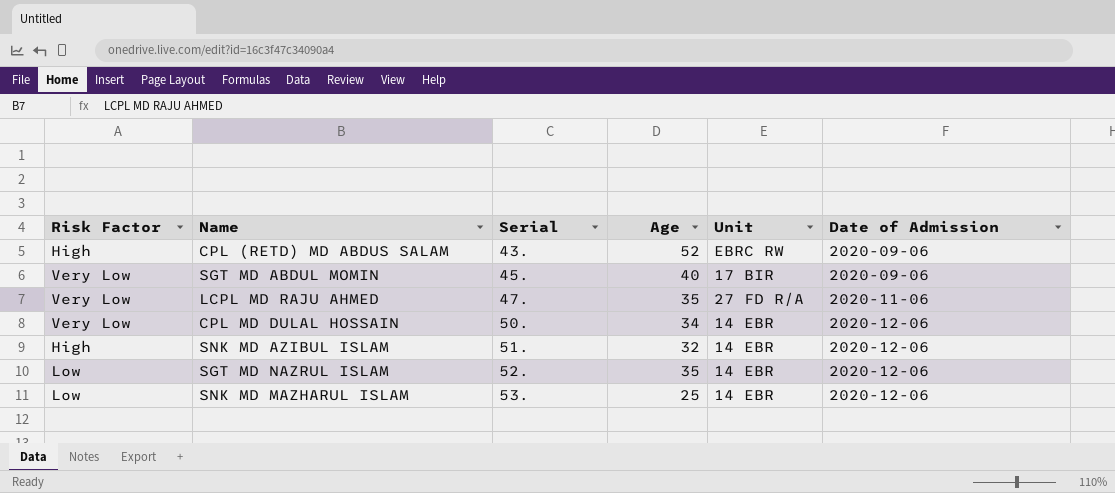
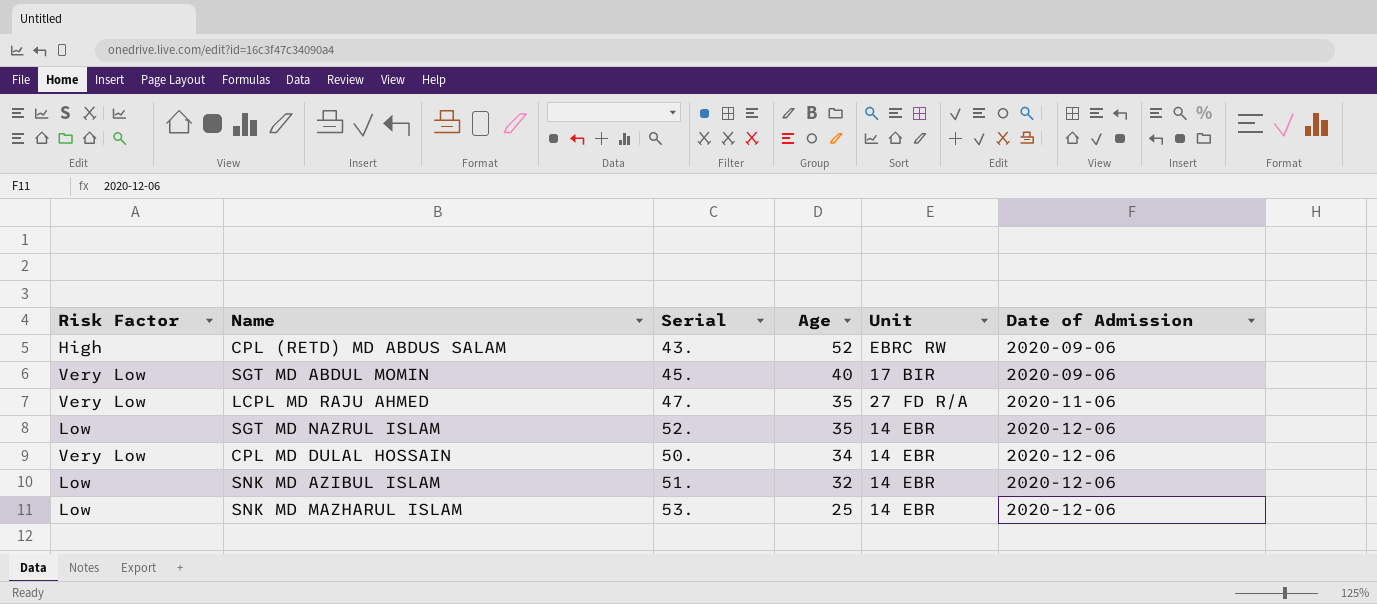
row order: Serial ascending -> Age descending
SNK MD AZIBUL ISLAM | Risk Factor: High -> Low

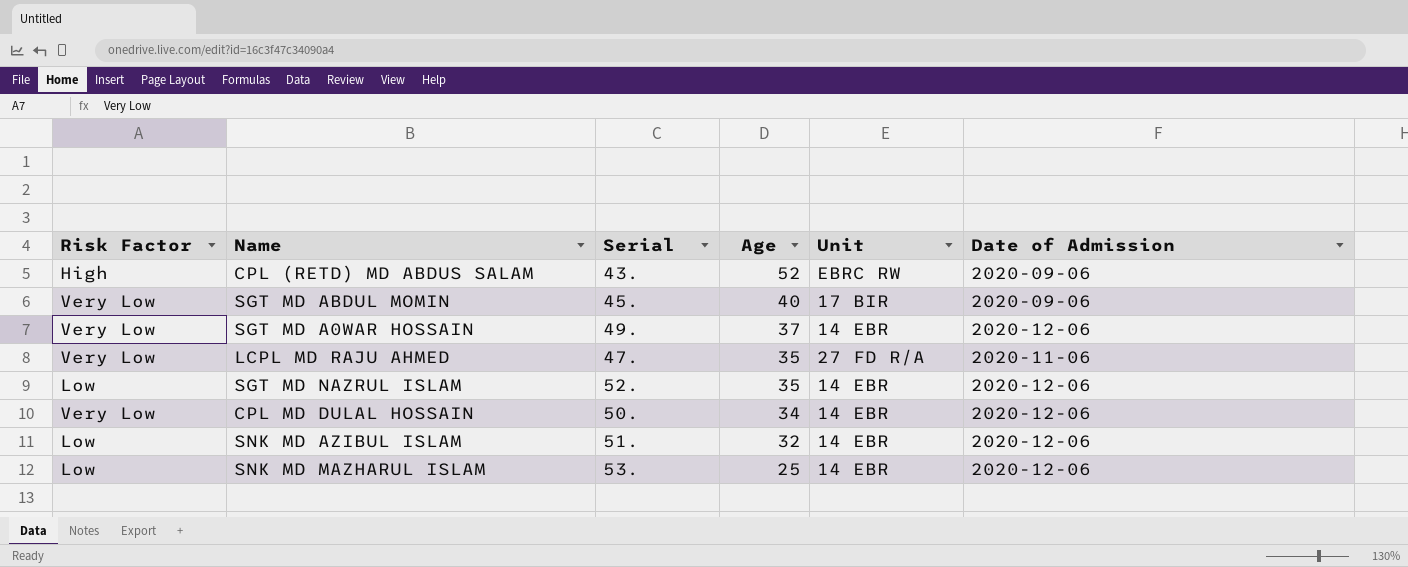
row SGT MD A0WAR HOSSAIN: none -> Very Low | 49. | 37 | 14 EBR | 2020-12-06

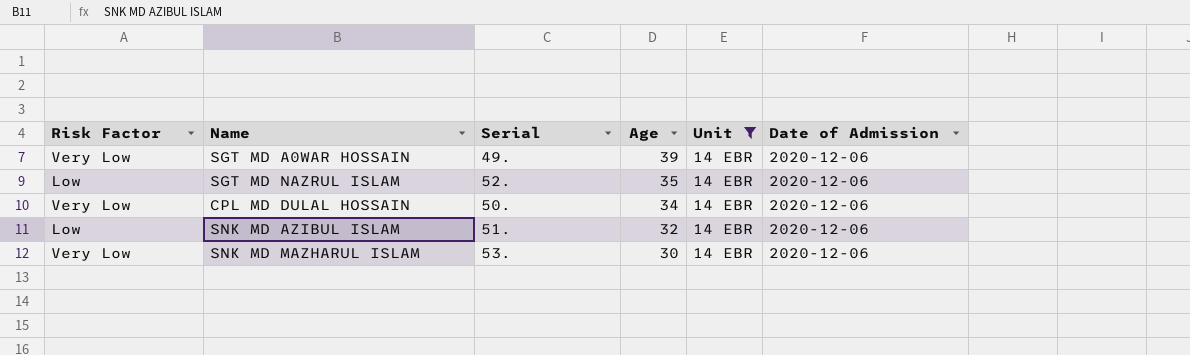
filter: none -> Unit = 14 EBR
SGT MD A0WAR HOSSAIN | Age: 37 -> 39
SNK MD MAZHARUL ISLAM | Risk Factor: Low -> Very Low
SNK MD MAZHARUL ISLAM | Age: 25 -> 30

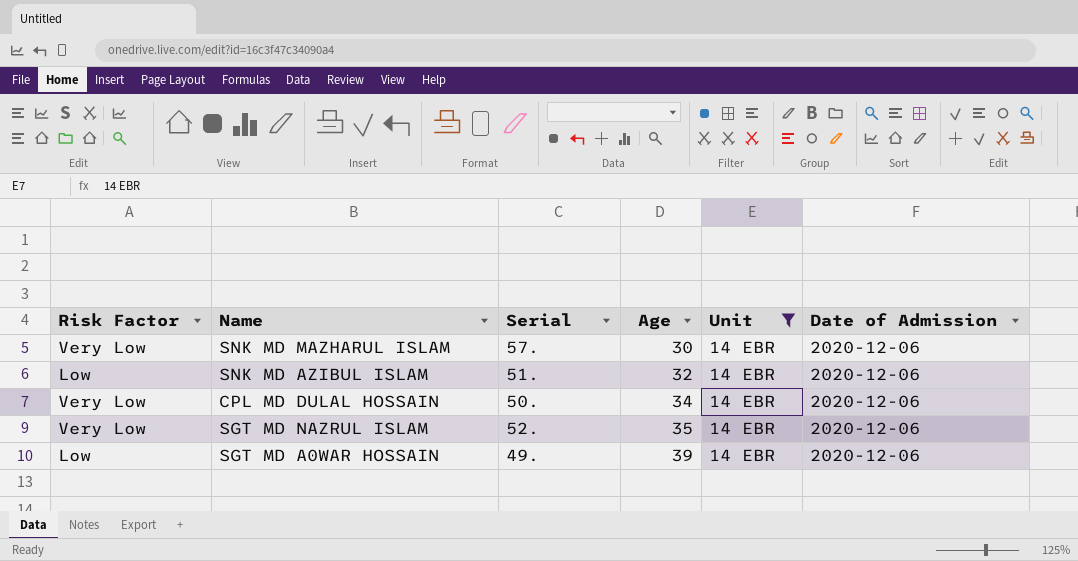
row order: Age descending -> Age ascending
SNK MD MAZHARUL ISLAM | Serial: 53. -> 57.
SGT MD NAZRUL ISLAM | Risk Factor: Low -> Very Low
SGT MD A0WAR HOSSAIN | Risk Factor: Very Low -> Low

